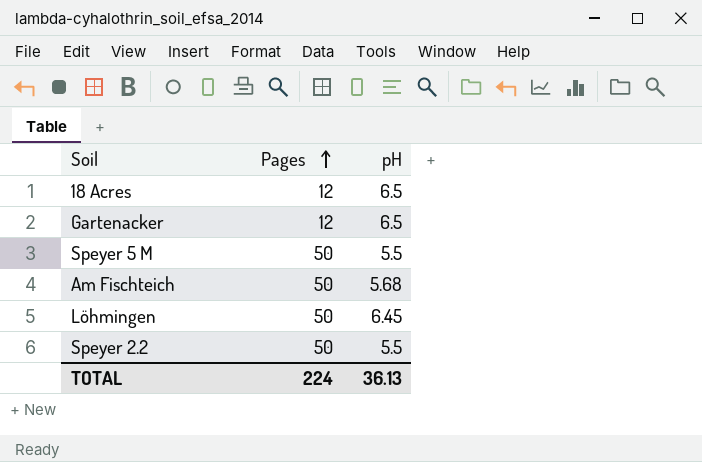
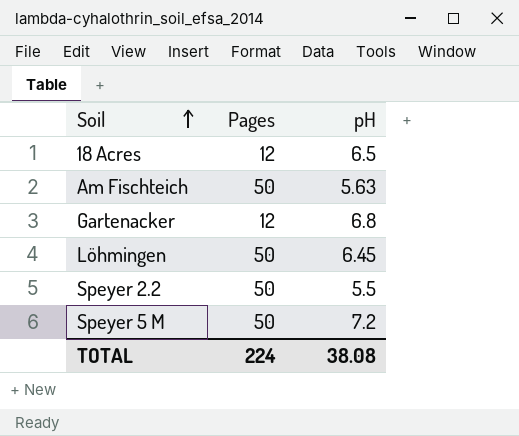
row order: Pages ascending -> Soil ascending
Am Fischteich | pH: 5.68 -> 5.63
Gartenacker | pH: 6.5 -> 6.8
Speyer 5 M | pH: 5.5 -> 7.2
TOTAL | pH: 36.13 -> 38.08

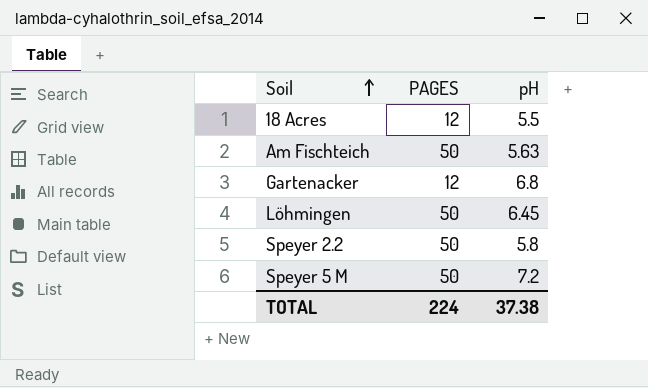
column name: Pages -> PAGES
18 Acres | pH: 6.5 -> 5.5
Speyer 2.2 | pH: 5.5 -> 5.8
TOTAL | pH: 38.08 -> 37.38

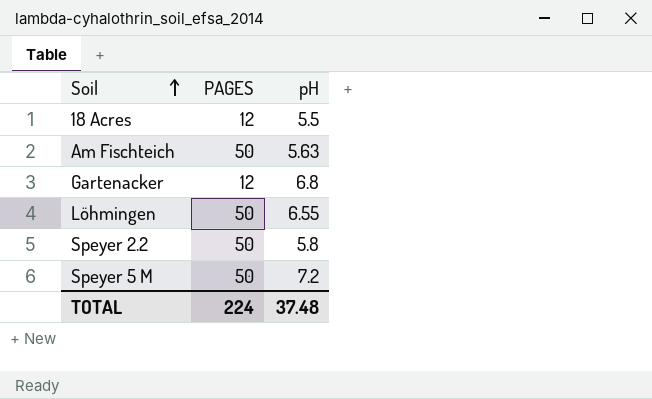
Löhmingen | pH: 6.45 -> 6.55
TOTAL | pH: 37.38 -> 37.48

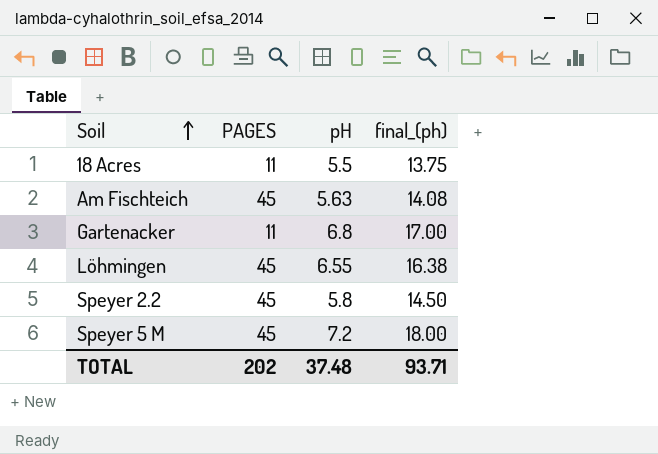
column final_(ph) | formula: none -> [pH] * 2.5
18 Acres | PAGES: 12 -> 11
Am Fischteich | PAGES: 50 -> 45
Gartenacker | PAGES: 12 -> 11
Löhmingen | PAGES: 50 -> 45
Speyer 2.2 | PAGES: 50 -> 45
Speyer 5 M | PAGES: 50 -> 45
TOTAL | PAGES: 224 -> 202

